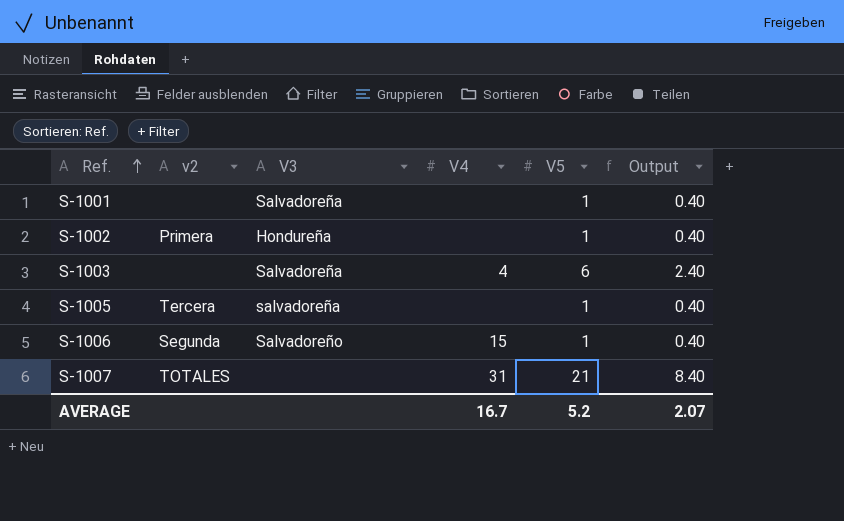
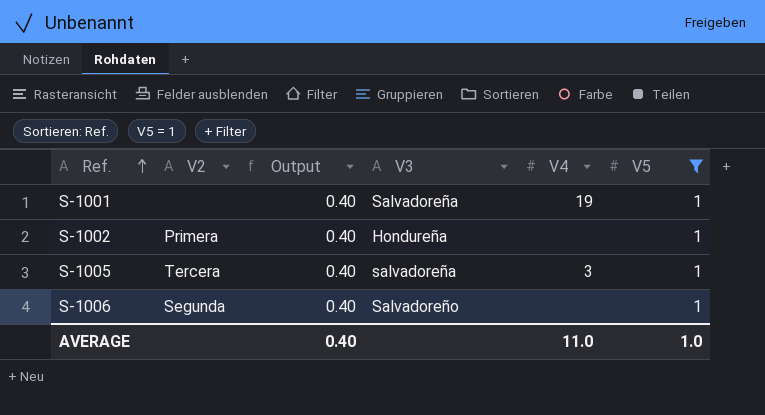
filter: none -> V5 = 1
column name: v2 -> V2
column Output | position: 6 -> 3
S-1001 | V4: none -> 19
S-1005 | V4: none -> 3
S-1006 | V4: 15 -> none
AVERAGE | Output: 2.07 -> 0.40
AVERAGE | V4: 16.7 -> 11.0
AVERAGE | V5: 5.2 -> 1.0

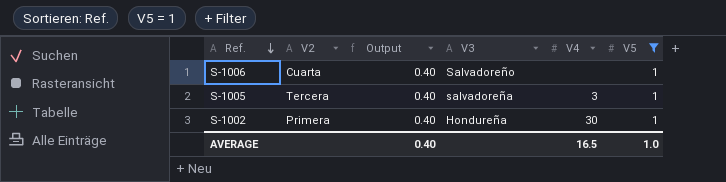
row order: Ref. ascending -> Ref. descending
row S-1001: none | 0.40 | Salvadoreña | 19 | 1 -> none
S-1006 | V2: Segunda -> Cuarta
S-1002 | V4: none -> 30
AVERAGE | V4: 11.0 -> 16.5

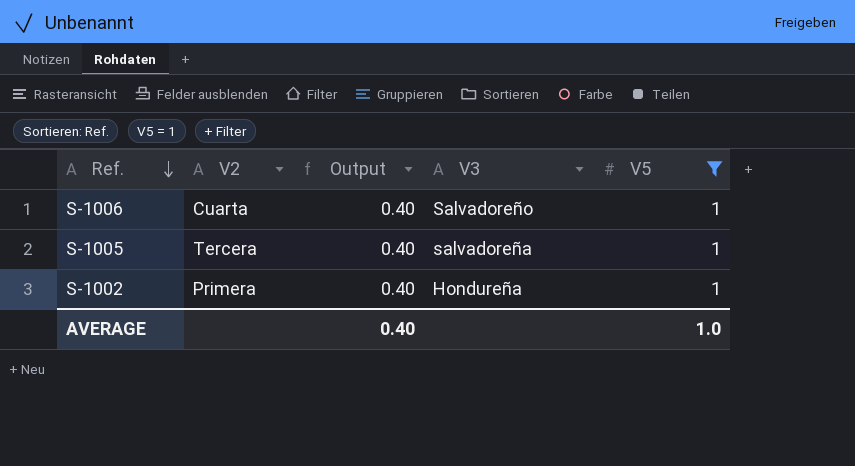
column V4 | position: 5 -> none

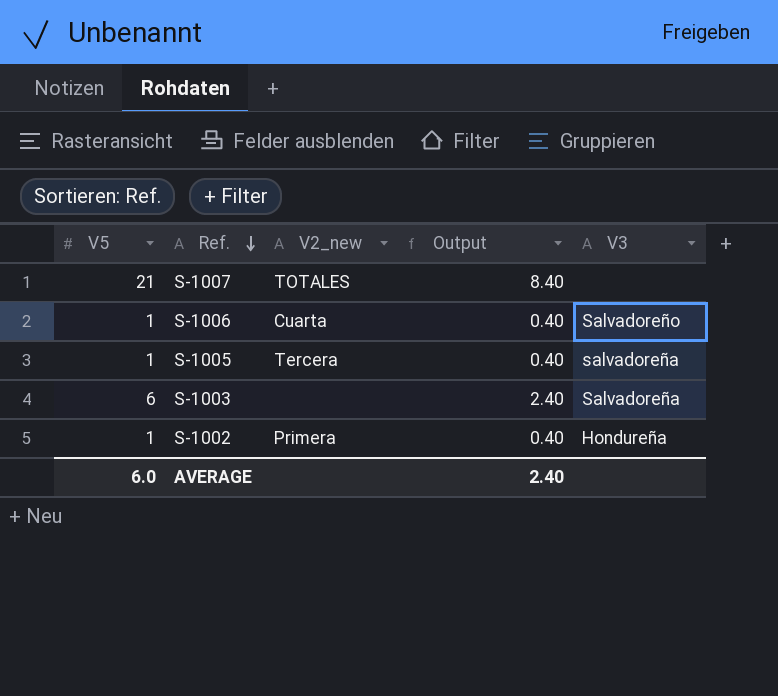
filter: V5 = 1 -> none
column V5 | position: 5 -> 1
column name: V2 -> V2_new
AVERAGE | V5: 1.0 -> 6.0
AVERAGE | Output: 0.40 -> 2.40

